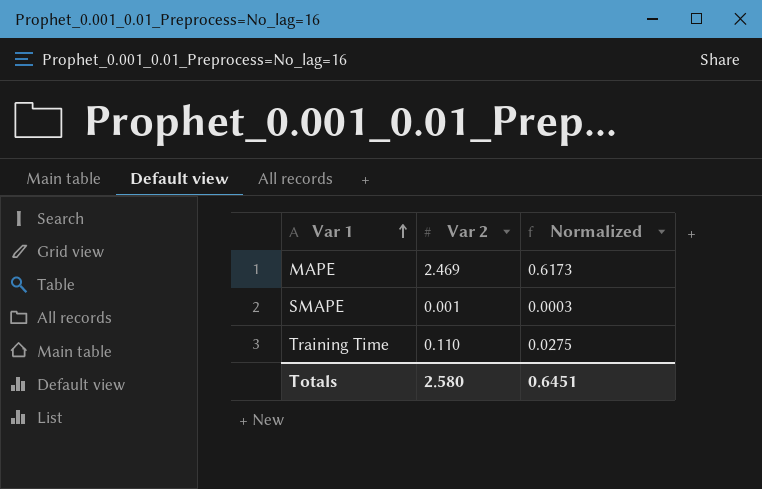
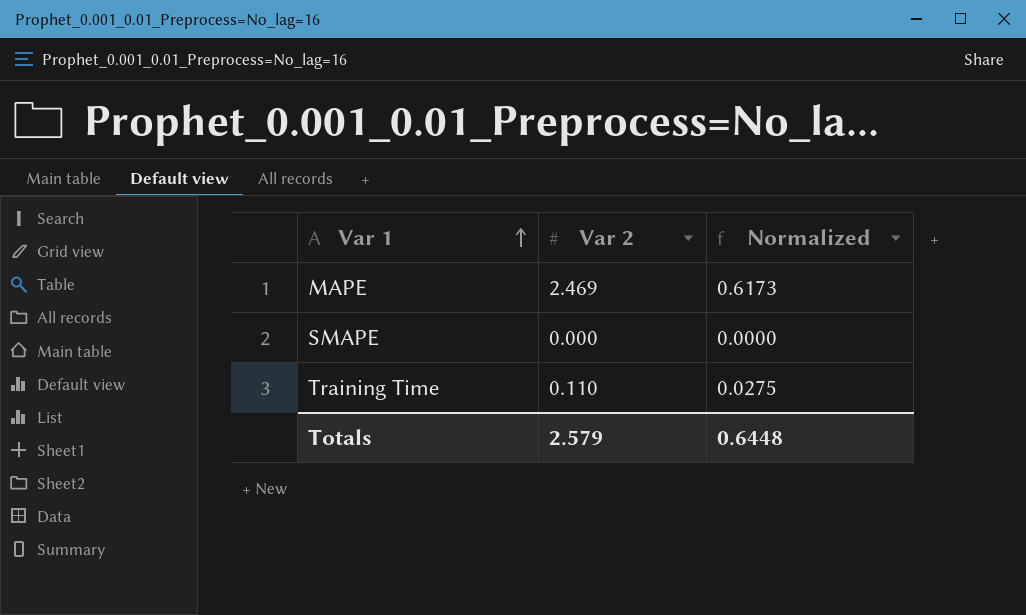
SMAPE | Var 2: 0.001 -> 0.000
SMAPE | Normalized: 0.0003 -> 0.0000
Totals | Var 2: 2.580 -> 2.579
Totals | Normalized: 0.6451 -> 0.6448

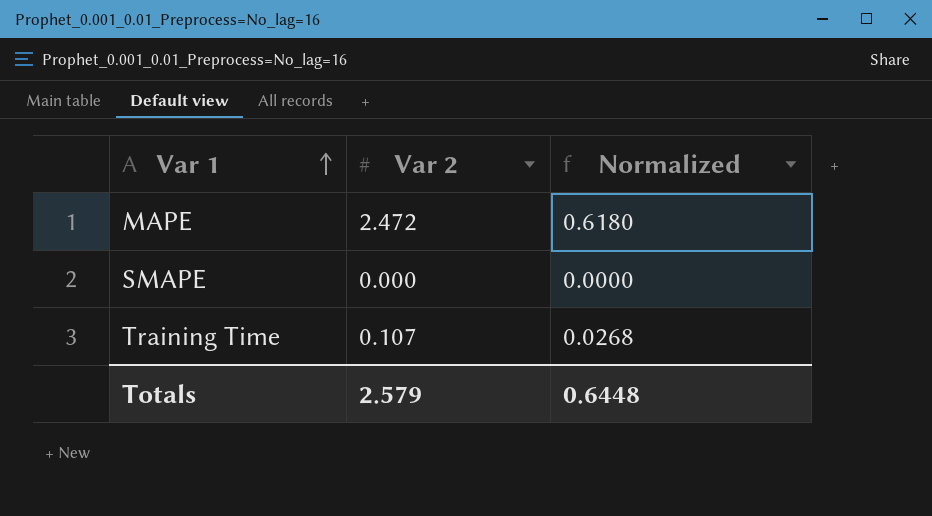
MAPE | Var 2: 2.469 -> 2.472
MAPE | Normalized: 0.6173 -> 0.6180
Training Time | Var 2: 0.110 -> 0.107
Training Time | Normalized: 0.0275 -> 0.0268

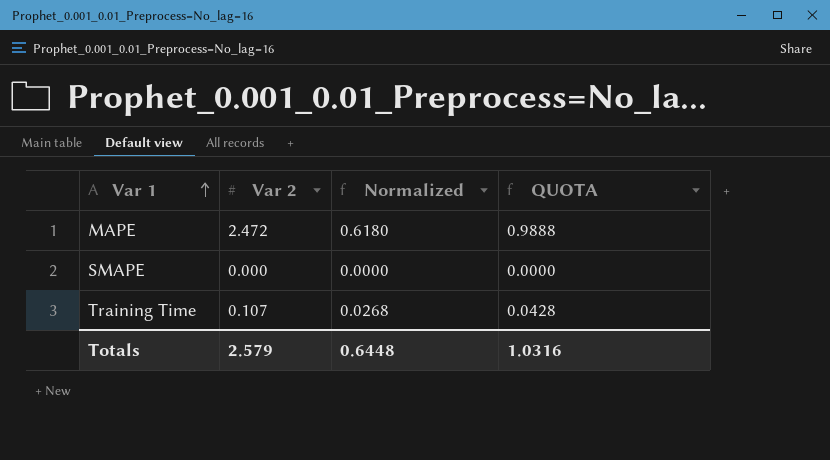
column QUOTA | formula: none -> [Var 2] * 0.4

